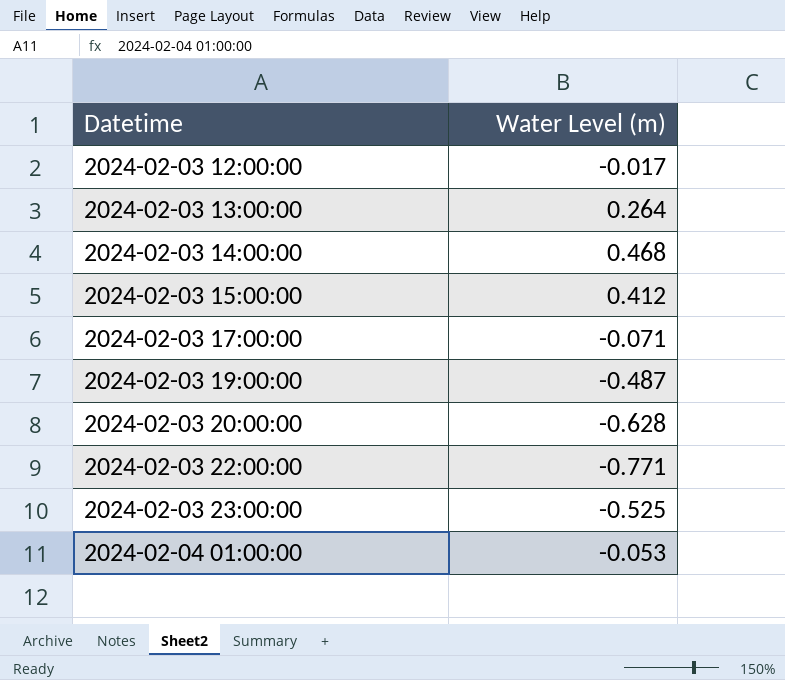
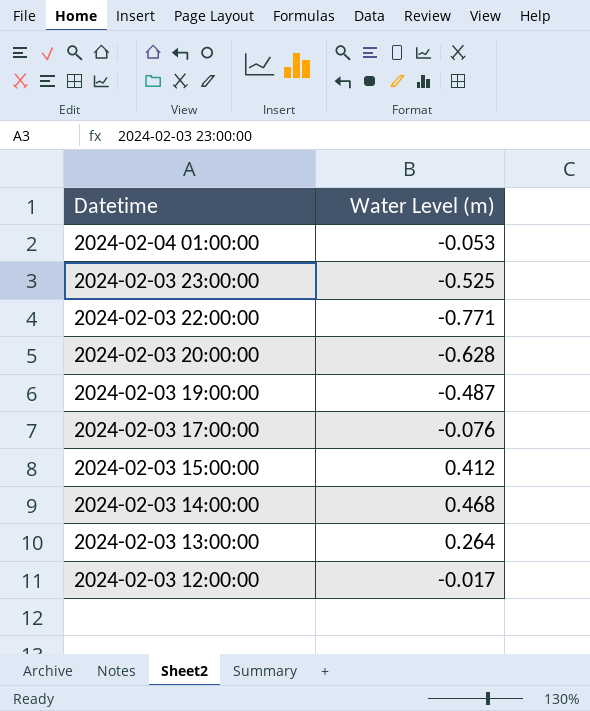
row order: Datetime ascending -> Datetime descending
2024-02-03 17:00:00 | Water Level (m): -0.071 -> -0.076

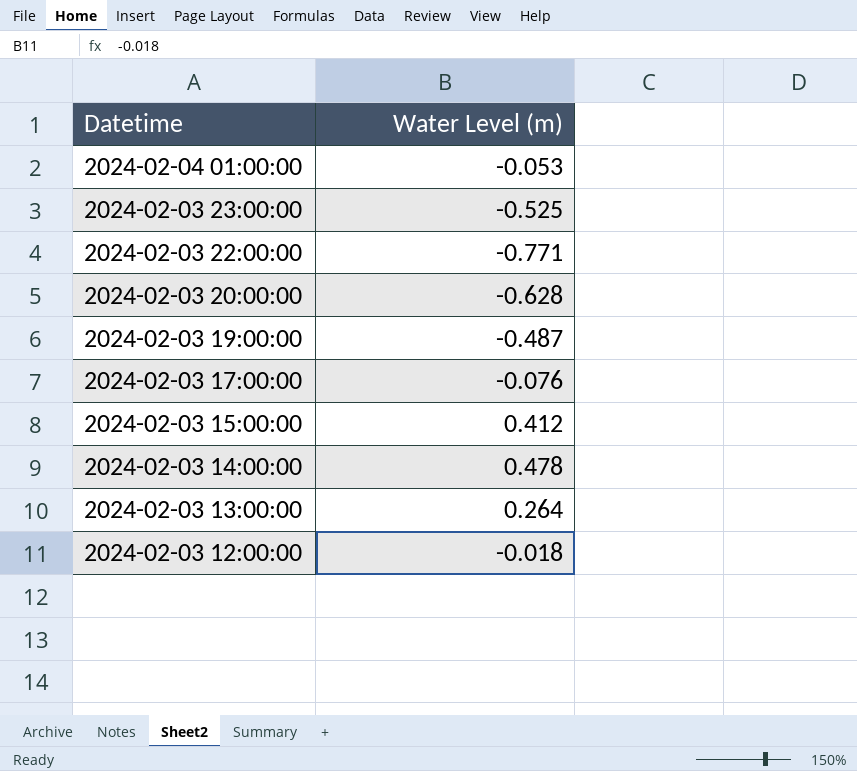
2024-02-03 14:00:00 | Water Level (m): 0.468 -> 0.478
2024-02-03 12:00:00 | Water Level (m): -0.017 -> -0.018

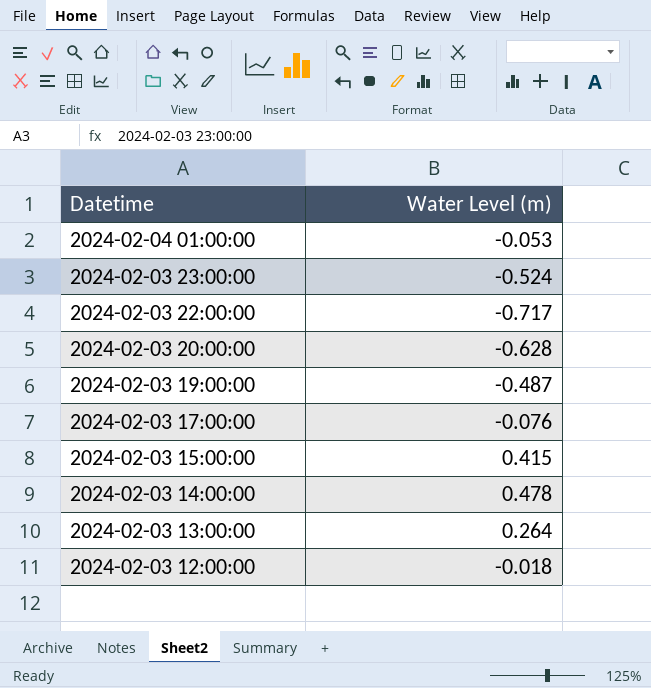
2024-02-03 23:00:00 | Water Level (m): -0.525 -> -0.524
2024-02-03 22:00:00 | Water Level (m): -0.771 -> -0.717
2024-02-03 15:00:00 | Water Level (m): 0.412 -> 0.415

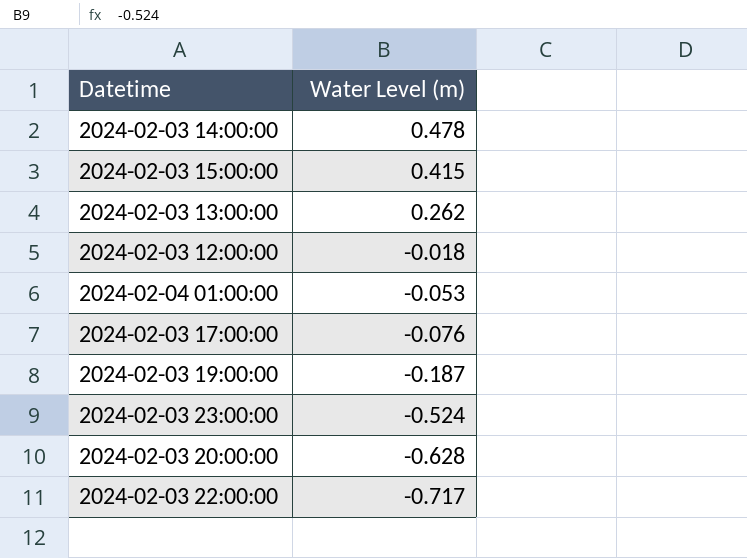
row order: Datetime descending -> Water Level (m) descending
2024-02-03 13:00:00 | Water Level (m): 0.264 -> 0.262
2024-02-03 19:00:00 | Water Level (m): -0.487 -> -0.187

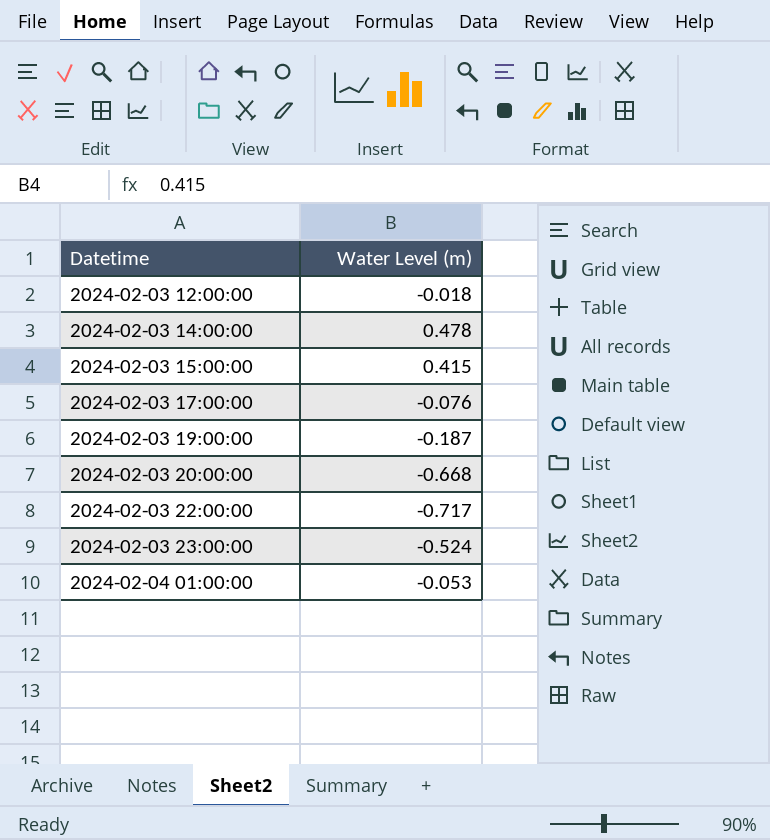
row order: Water Level (m) descending -> Datetime ascending
row 2024-02-03 13:00:00: 0.262 -> none
2024-02-03 20:00:00 | Water Level (m): -0.628 -> -0.668

